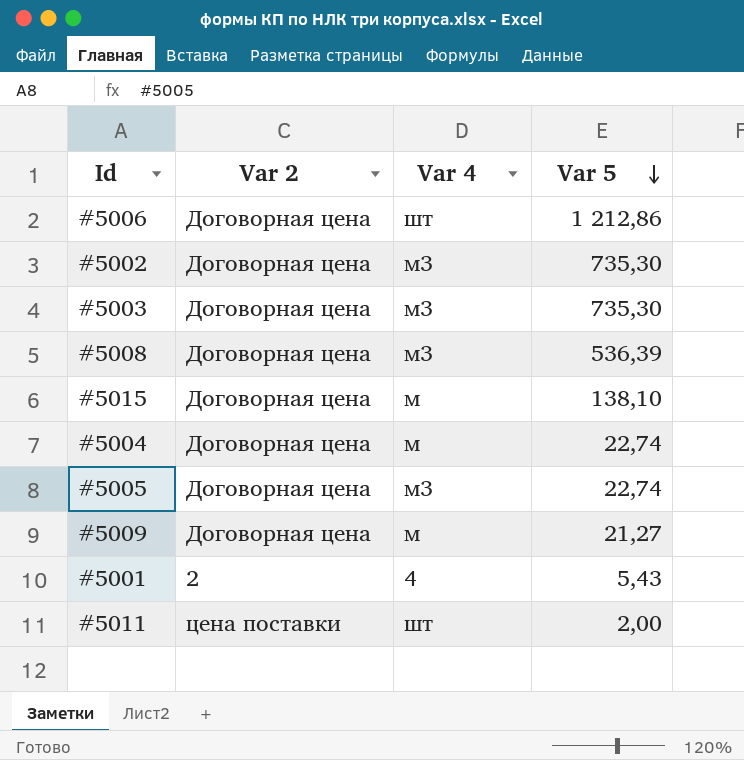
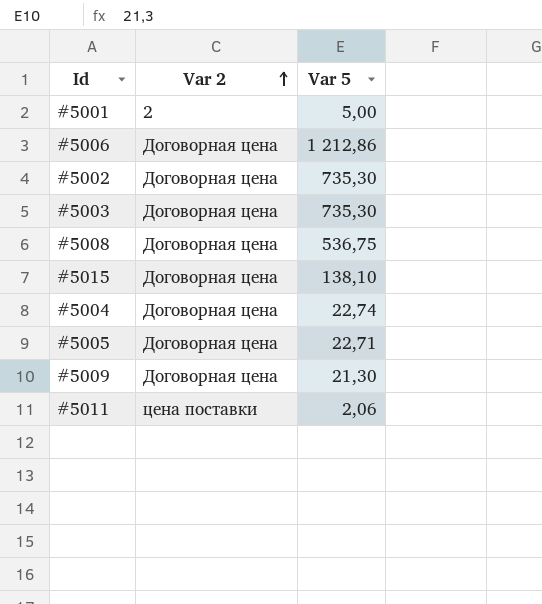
row order: Var 5 descending -> Var 2 ascending
column Var 4 | position: 3 -> none
#5001 | Var 5: 5,43 -> 5,00
#5008 | Var 5: 536,39 -> 536,75
#5005 | Var 5: 22,74 -> 22,71
#5009 | Var 5: 21,27 -> 21,30
#5011 | Var 5: 2,00 -> 2,06

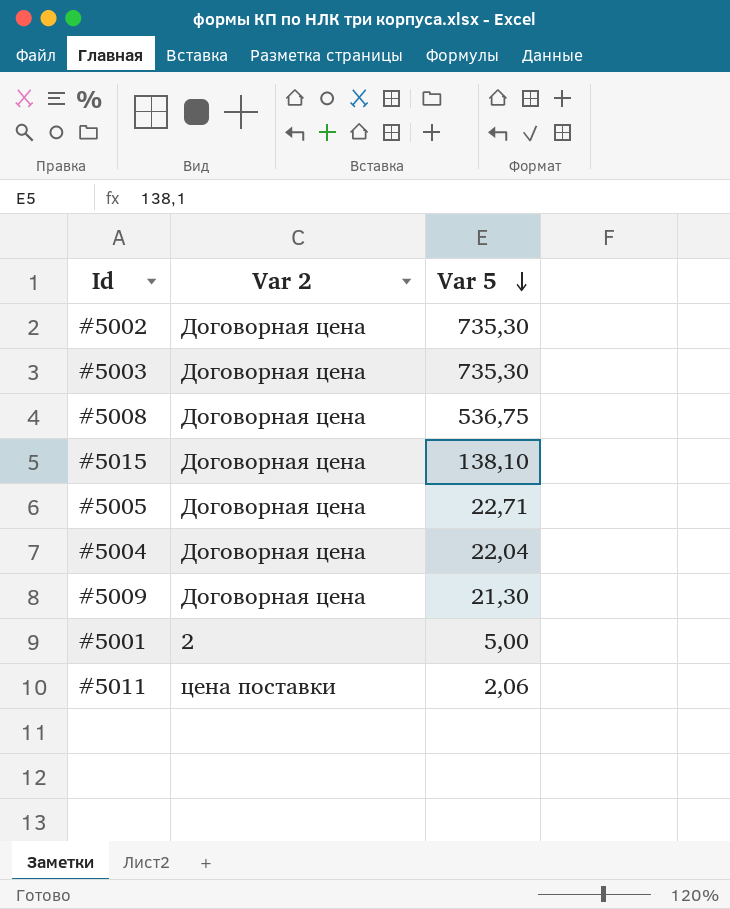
row order: Var 2 ascending -> Var 5 descending
row #5006: Договорная цена | 1 212,86 -> none
#5004 | Var 5: 22,74 -> 22,04

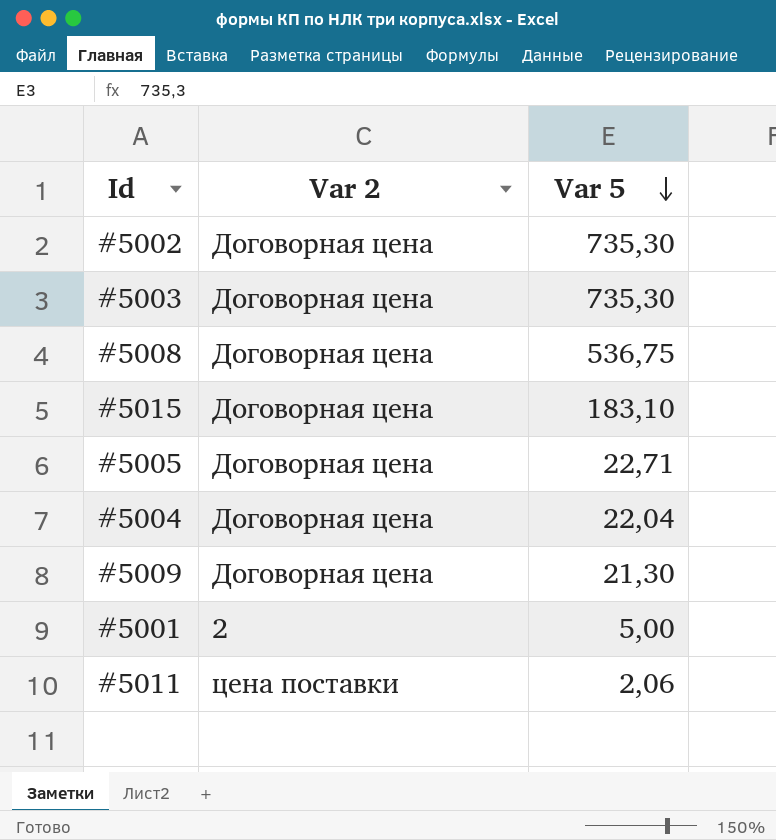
#5015 | Var 5: 138,10 -> 183,10

